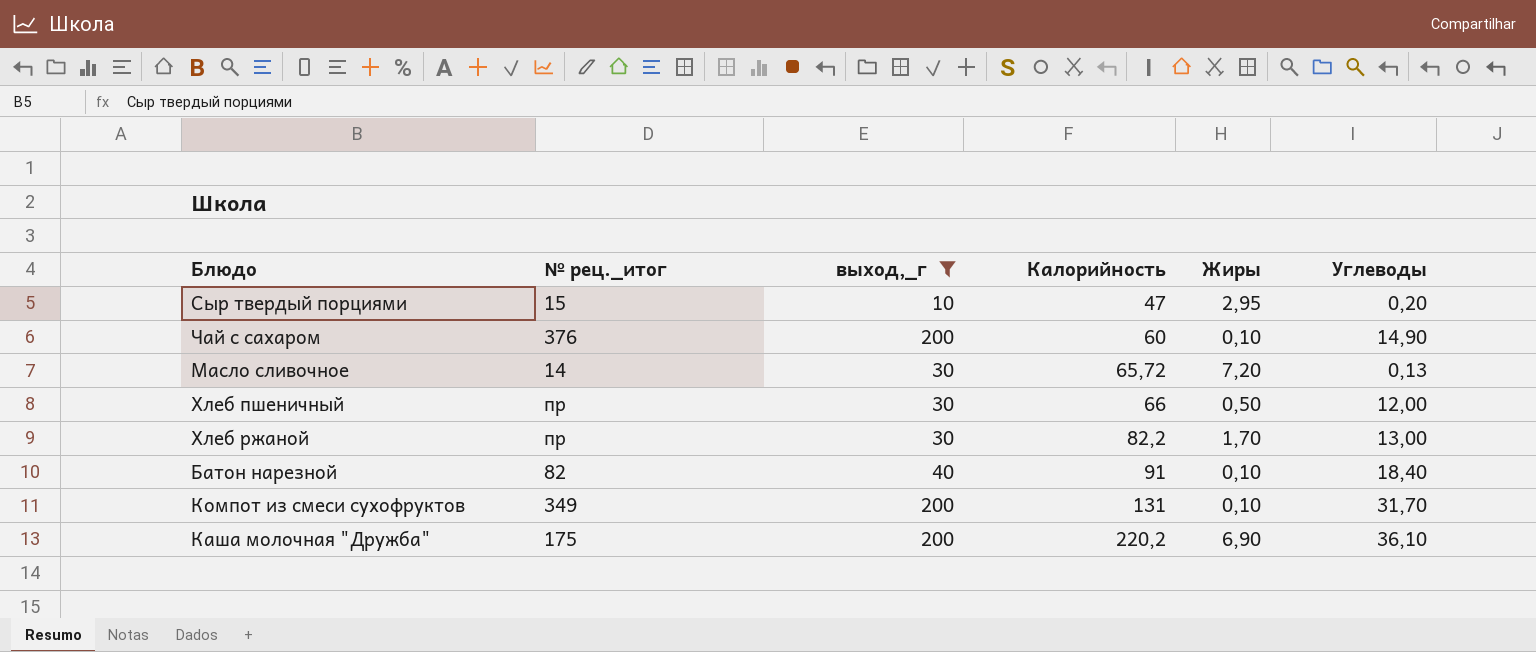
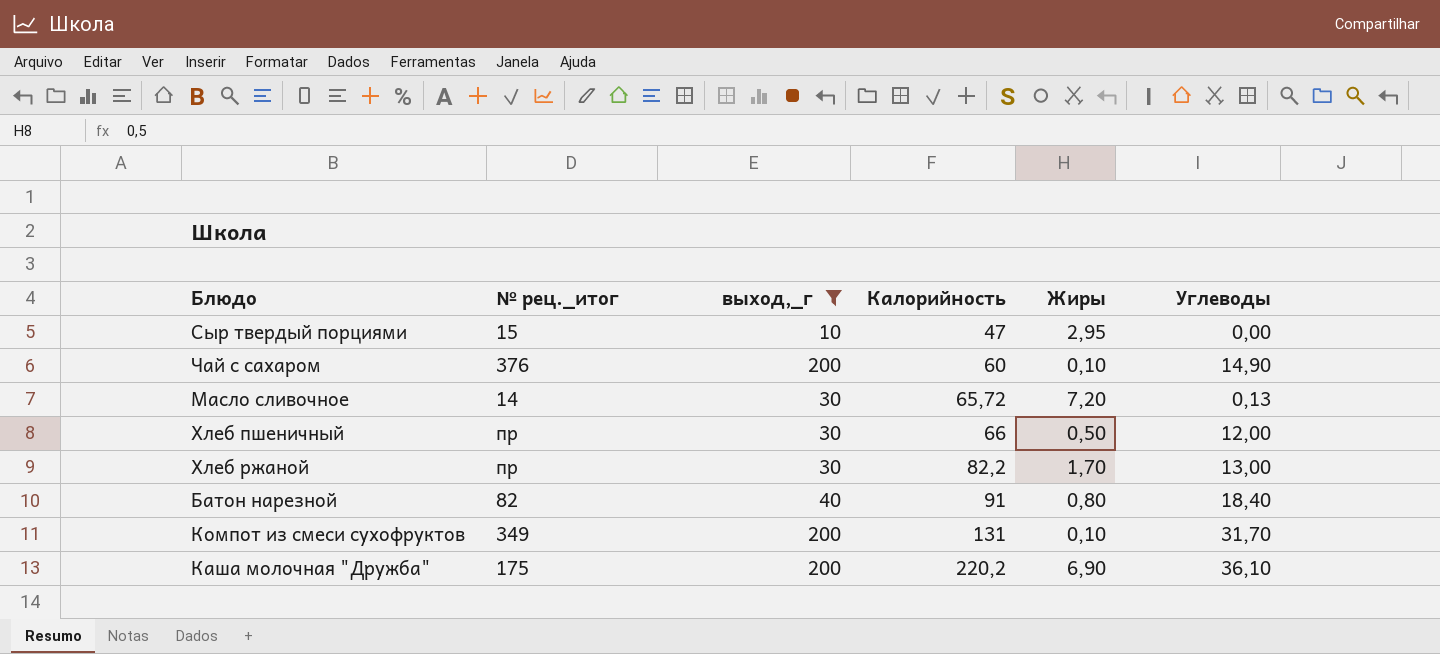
Сыр твердый порциями | Углеводы: 0,20 -> 0,00
Батон нарезной | Жиры: 0,10 -> 0,80

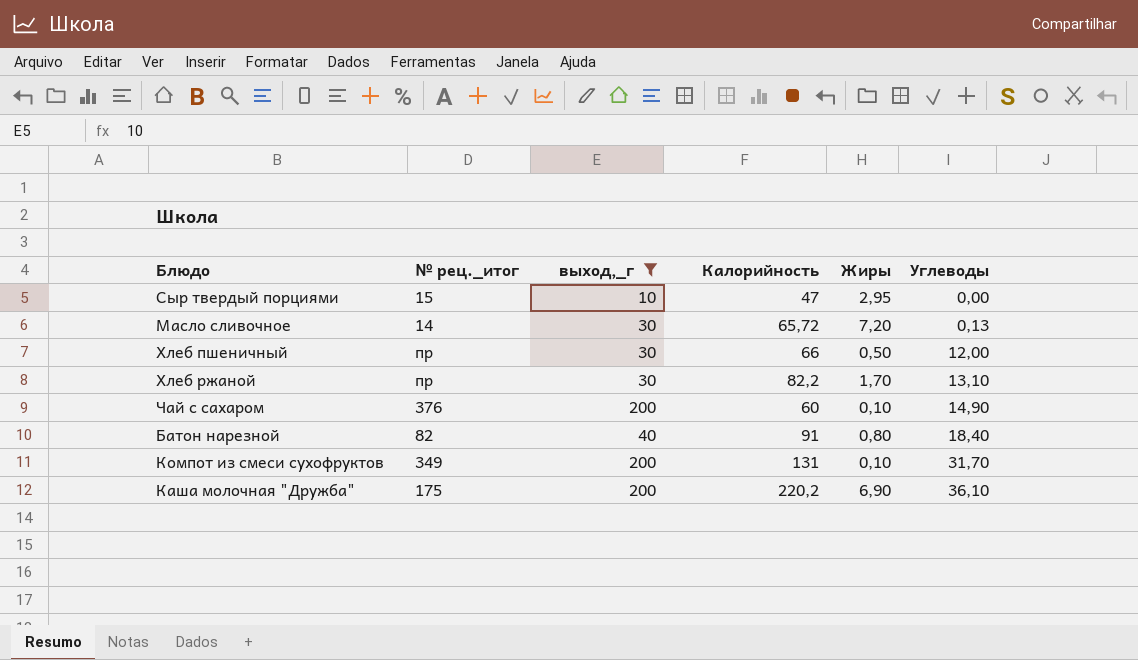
row order: Калорийность ascending -> Углеводы ascending
Хлеб ржаной | Углеводы: 13,00 -> 13,10

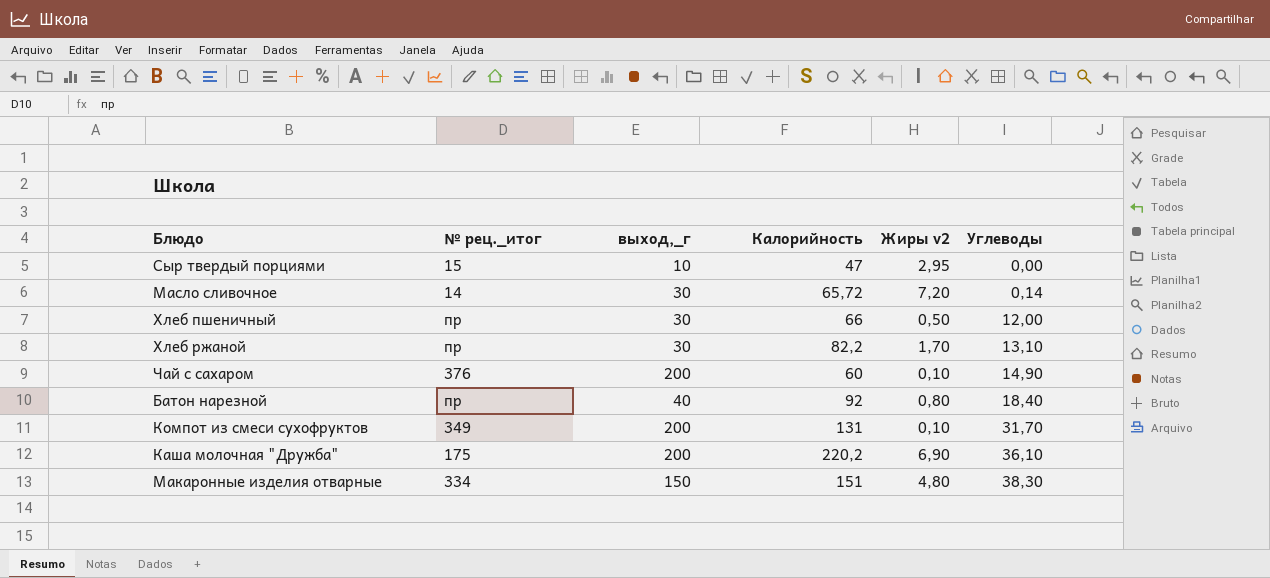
filter: выход,_г != 150 -> none
column name: Жиры -> Жиры v2
Масло сливочное | Углеводы: 0,13 -> 0,14
Батон нарезной | № рец._итог: 82 -> пр
Батон нарезной | Калорийность: 91 -> 92

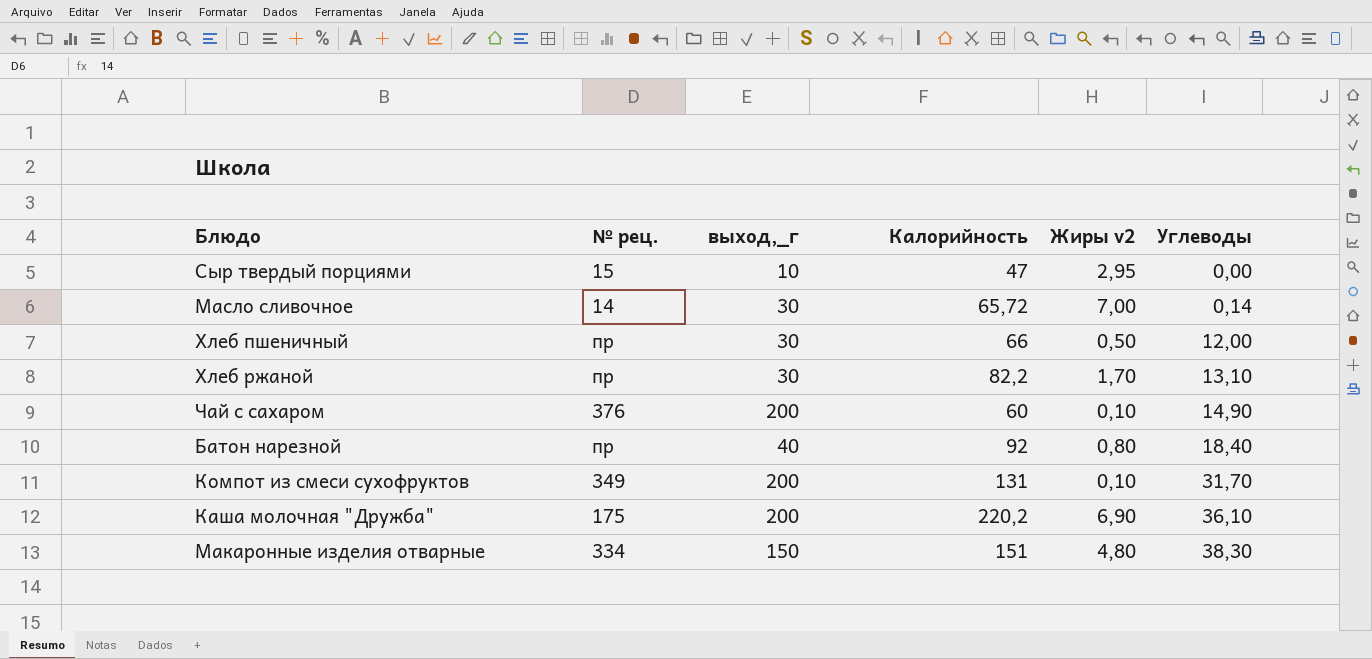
column name: № рец._итог -> № рец.
Масло сливочное | Жиры v2: 7,20 -> 7,00

